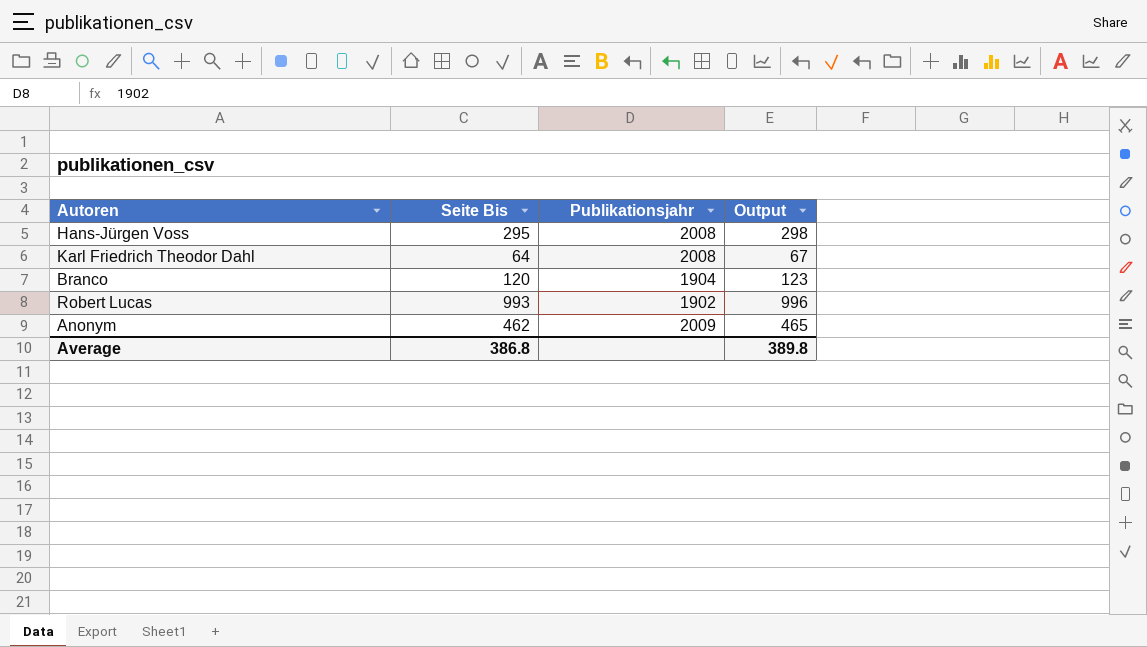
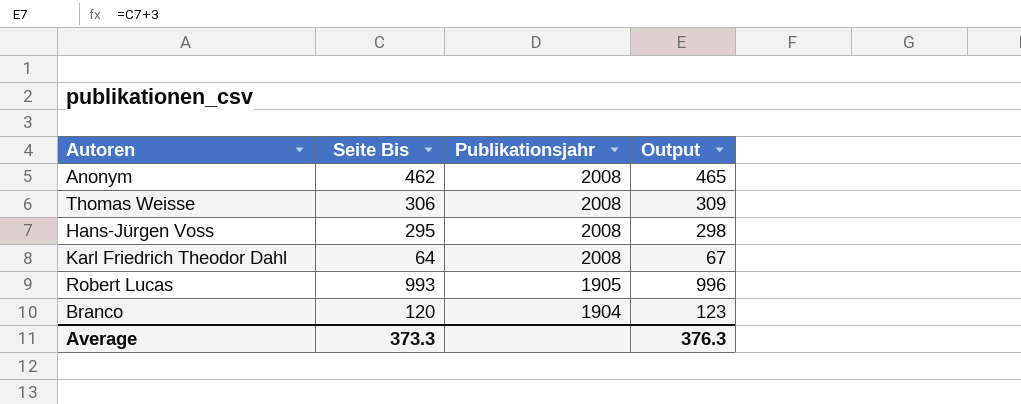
row order: none -> Publikationsjahr descending
Anonym | Publikationsjahr: 2009 -> 2008
row Thomas Weisse: none -> 306 | 2008 | 309
Robert Lucas | Publikationsjahr: 1902 -> 1905
Average | Seite Bis: 386.8 -> 373.3
Average | Output: 389.8 -> 376.3

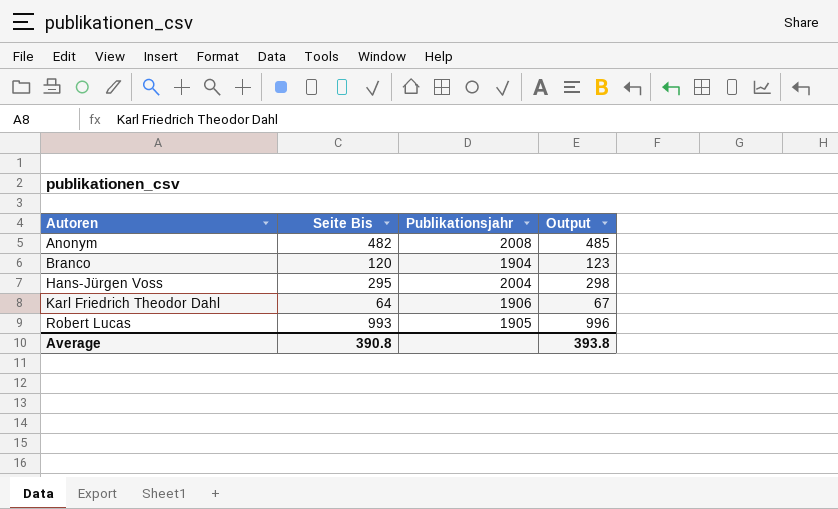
row order: Publikationsjahr descending -> Autoren ascending
row Thomas Weisse: 306 | 2008 | 309 -> none
Anonym | Seite Bis: 462 -> 482
Anonym | Output: 465 -> 485
Hans-Jürgen Voss | Publikationsjahr: 2008 -> 2004
Karl Friedrich Theodor Dahl | Publikationsjahr: 2008 -> 1906
Average | Seite Bis: 373.3 -> 390.8
Average | Output: 376.3 -> 393.8

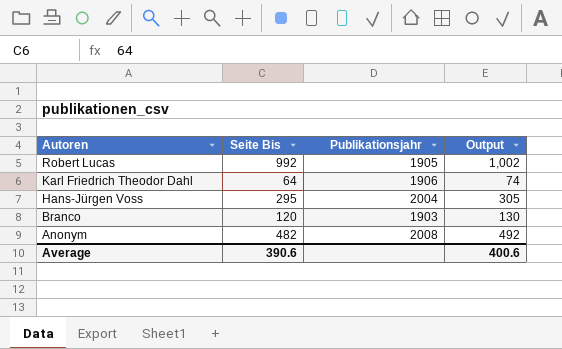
row order: Autoren ascending -> Autoren descending
column Output | formula: [Seite Bis] + 3 -> [Seite Bis] + 10
Robert Lucas | Seite Bis: 993 -> 992
Branco | Publikationsjahr: 1904 -> 1903
Average | Seite Bis: 390.8 -> 390.6
Average | Output: 393.8 -> 400.6

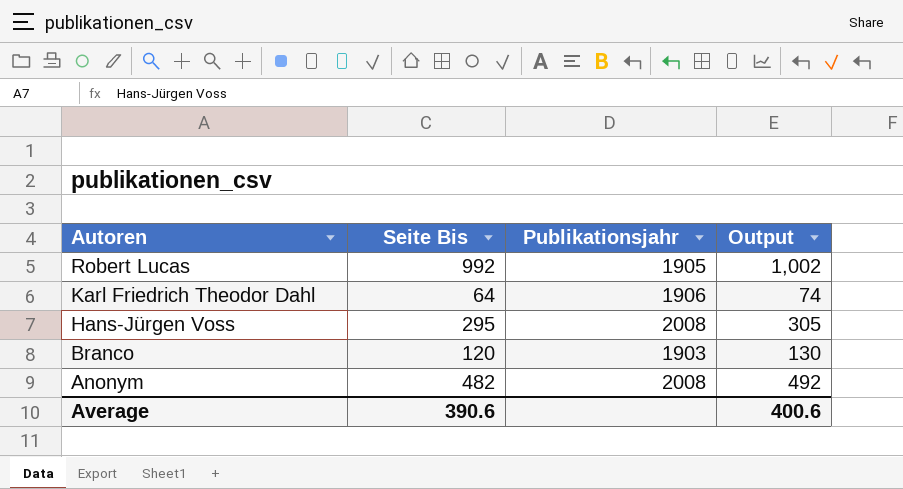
Hans-Jürgen Voss | Publikationsjahr: 2004 -> 2008

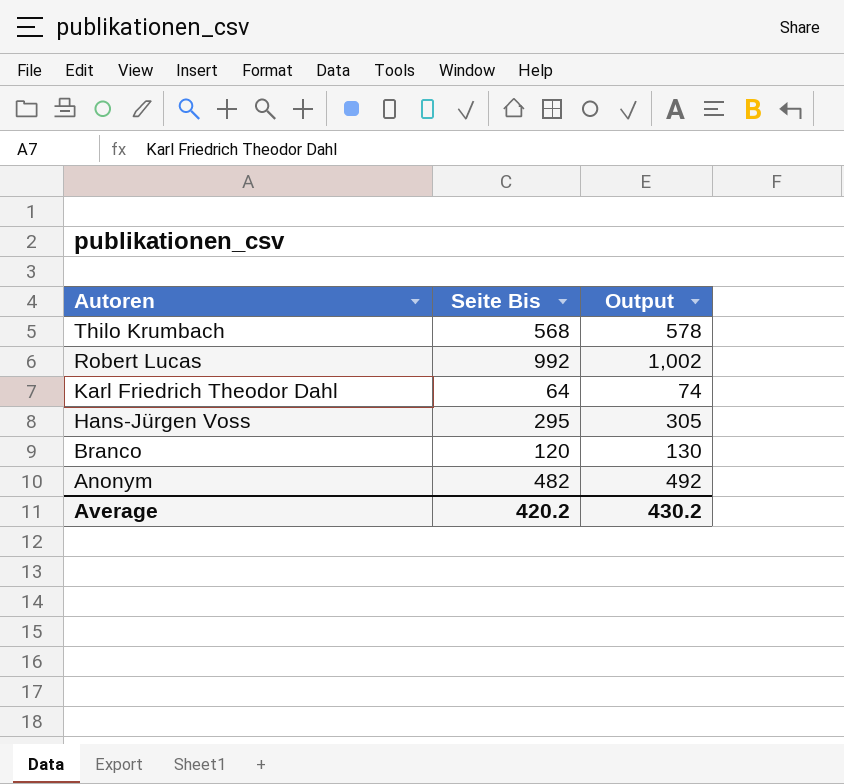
column Publikationsjahr | position: 3 -> none
row Thilo Krumbach: none -> 568 | 578
Average | Seite Bis: 390.6 -> 420.2
Average | Output: 400.6 -> 430.2

